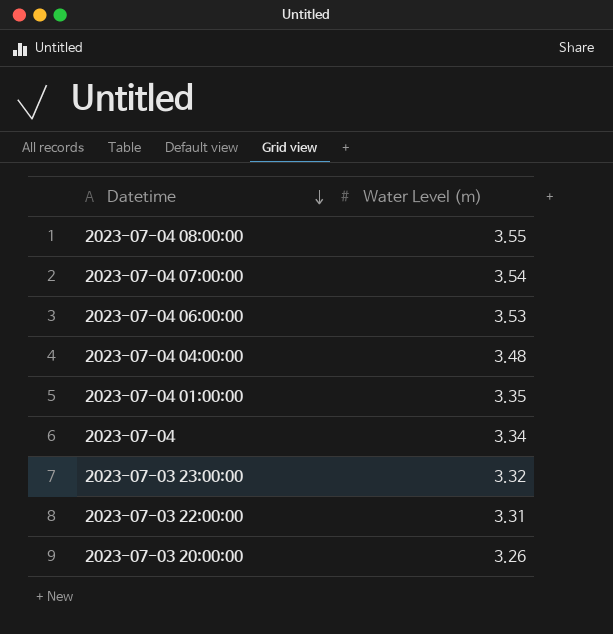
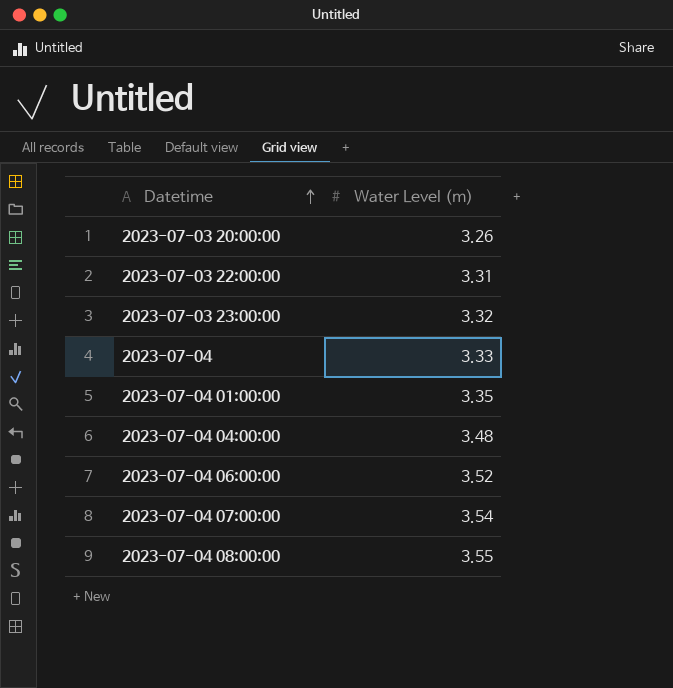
row order: Datetime descending -> Datetime ascending
2023-07-04 | Water Level (m): 3.34 -> 3.33
2023-07-04 06:00:00 | Water Level (m): 3.53 -> 3.52

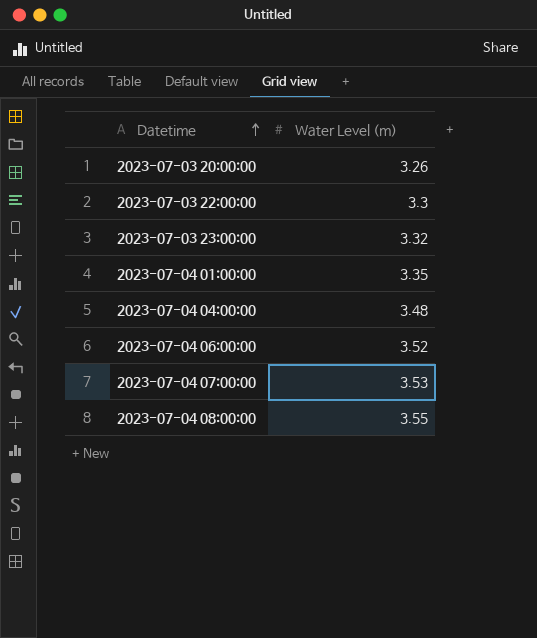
row 2023-07-04: 3.33 -> none
2023-07-03 22:00:00 | Water Level (m): 3.31 -> 3.3
2023-07-04 07:00:00 | Water Level (m): 3.54 -> 3.53

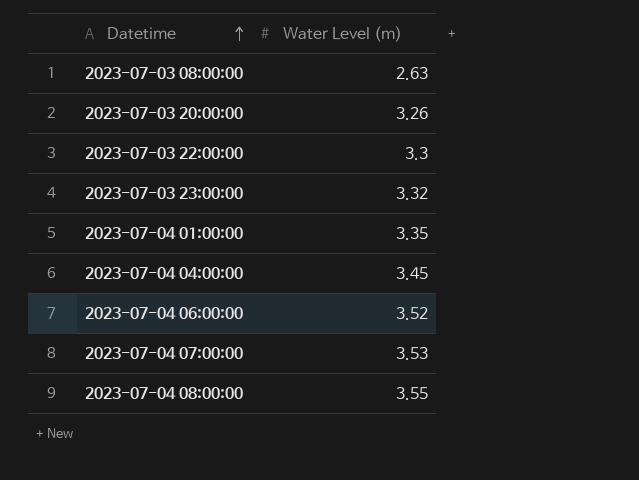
row 2023-07-03 08:00:00: none -> 2.63
2023-07-04 04:00:00 | Water Level (m): 3.48 -> 3.45

